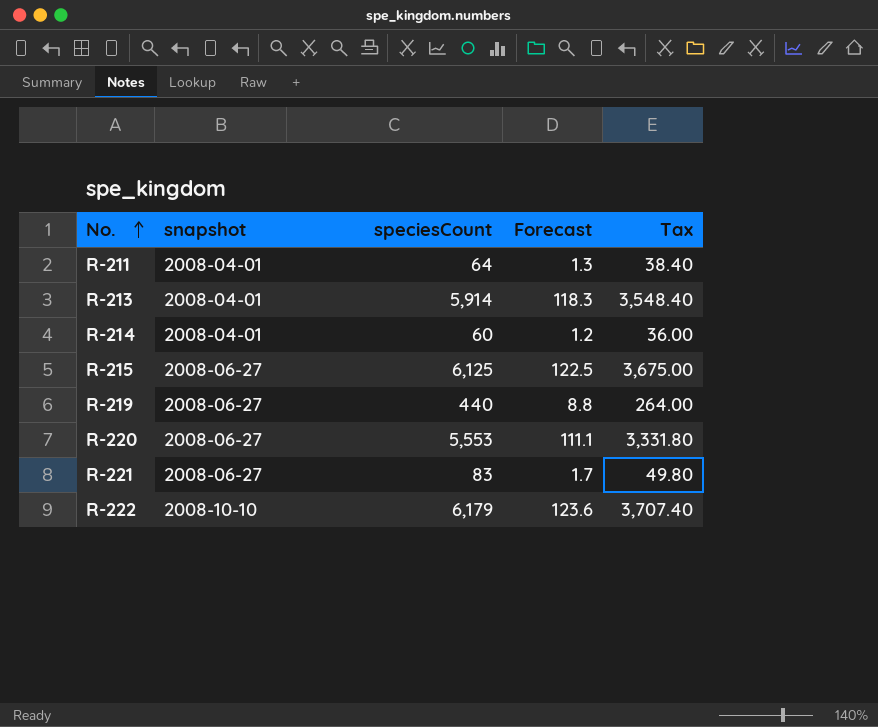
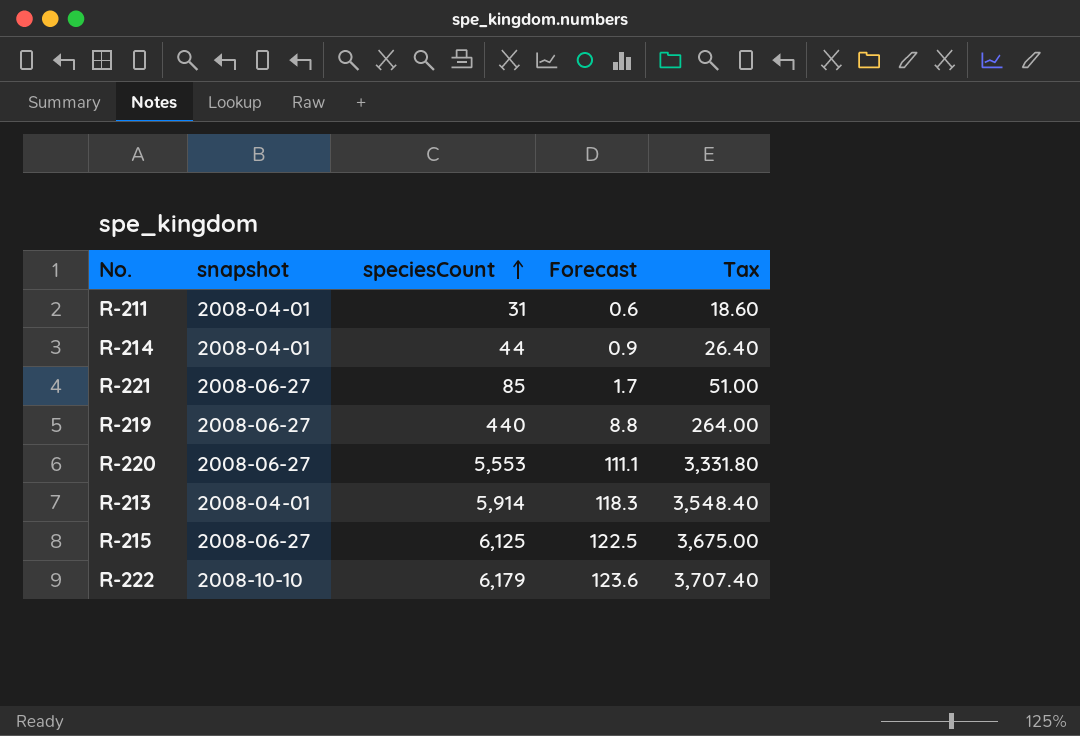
row order: No. ascending -> speciesCount ascending
R-211 | speciesCount: 64 -> 31
R-211 | Forecast: 1.3 -> 0.6
R-211 | Tax: 38.40 -> 18.60
R-214 | speciesCount: 60 -> 44
R-214 | Forecast: 1.2 -> 0.9
R-214 | Tax: 36.00 -> 26.40
R-221 | speciesCount: 83 -> 85
R-221 | Tax: 49.80 -> 51.00

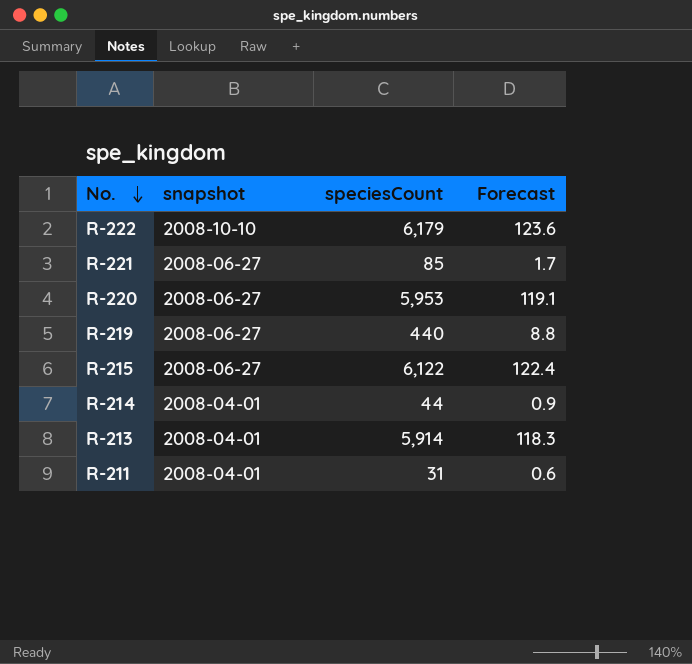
row order: speciesCount ascending -> No. descending
column Tax | formula: [speciesCount] * 0.6 -> none
R-220 | speciesCount: 5,553 -> 5,953
R-220 | Forecast: 111.1 -> 119.1
R-215 | speciesCount: 6,125 -> 6,122
R-215 | Forecast: 122.5 -> 122.4

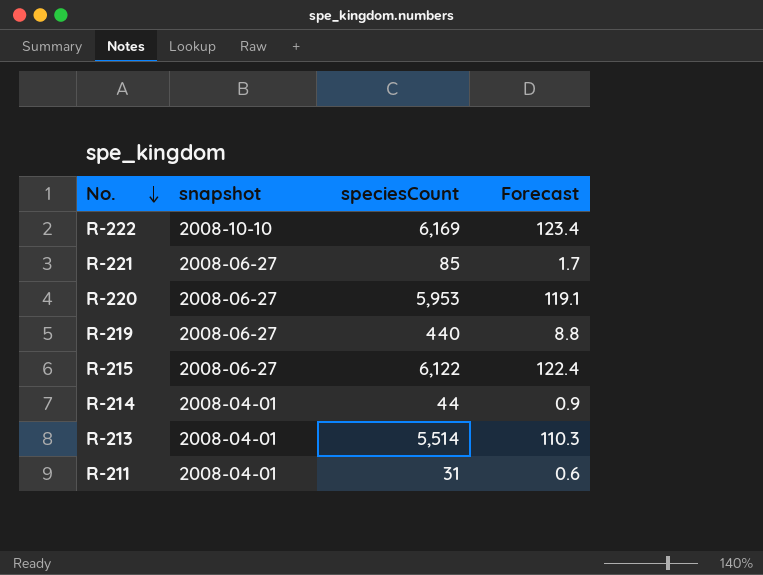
R-222 | speciesCount: 6,179 -> 6,169
R-222 | Forecast: 123.6 -> 123.4
R-213 | speciesCount: 5,914 -> 5,514
R-213 | Forecast: 118.3 -> 110.3

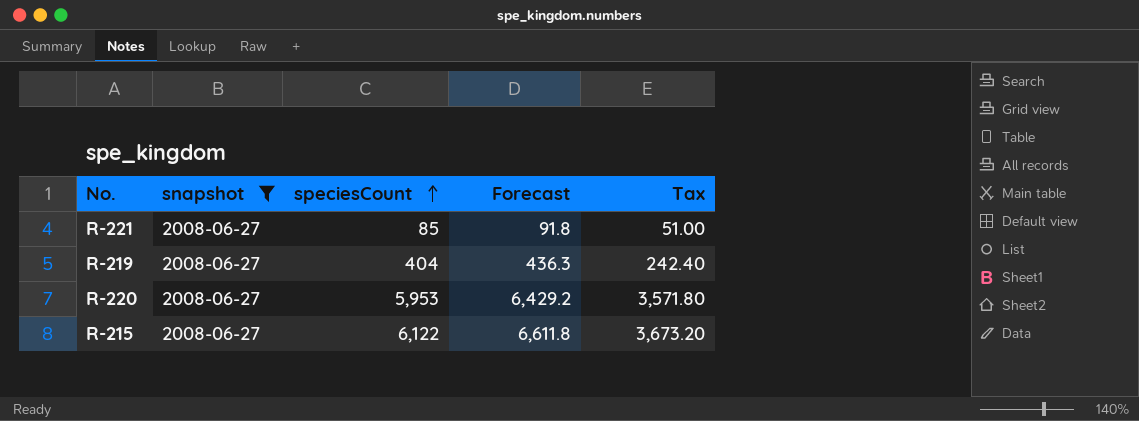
filter: none -> snapshot = 2008-06-27
row order: No. descending -> speciesCount ascending
column Forecast | formula: [speciesCount] * 0.02 -> [speciesCount] * 1.08
column Tax | formula: none -> [speciesCount] * 0.6
R-219 | speciesCount: 440 -> 404

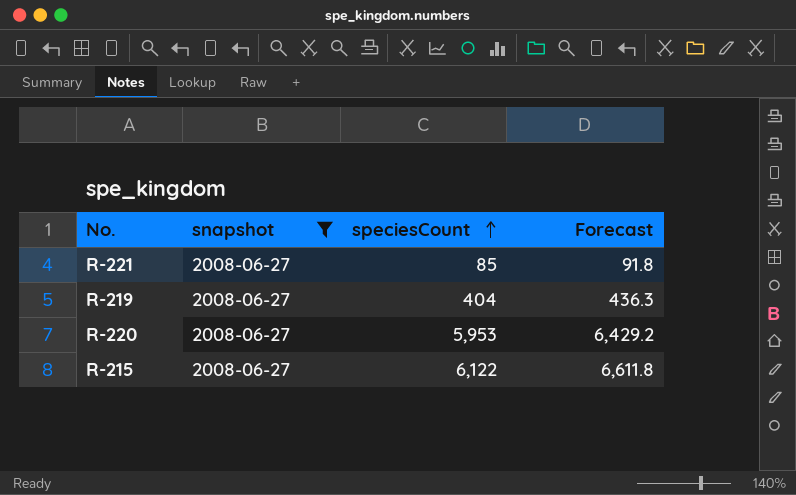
column Tax | formula: [speciesCount] * 0.6 -> none

